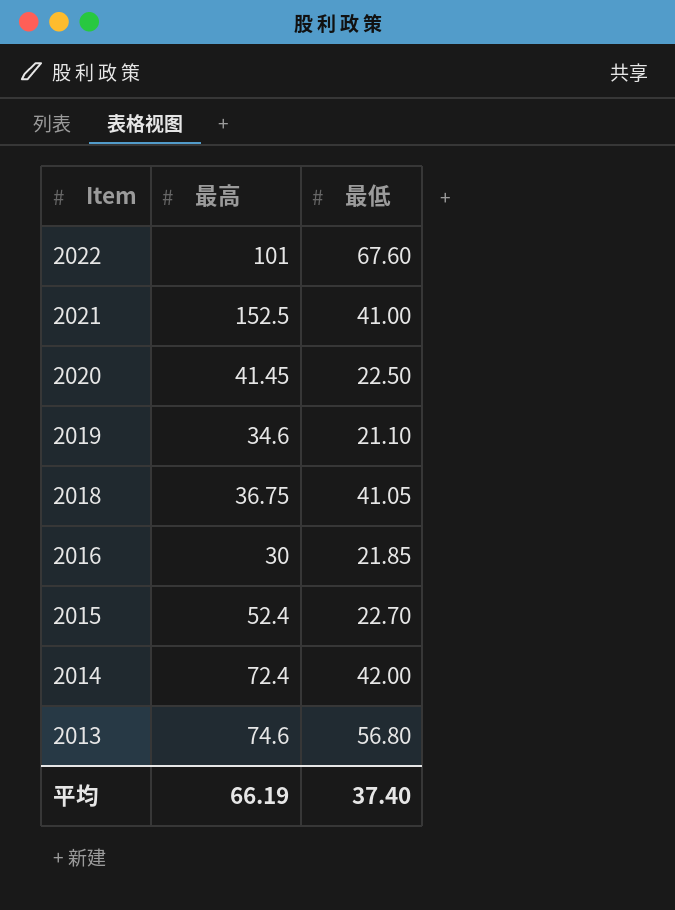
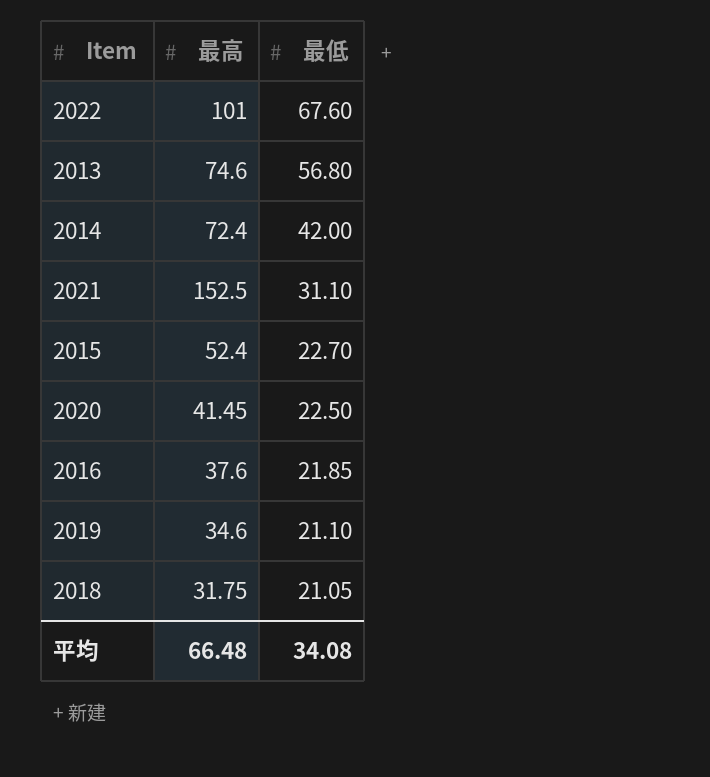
row order: Item descending -> 最低 descending
2021 | 最低: 41.00 -> 31.10
2016 | 最高: 30 -> 37.6
2018 | 最高: 36.75 -> 31.75
2018 | 最低: 41.05 -> 21.05
平均 | 最高: 66.19 -> 66.48
平均 | 最低: 37.40 -> 34.08

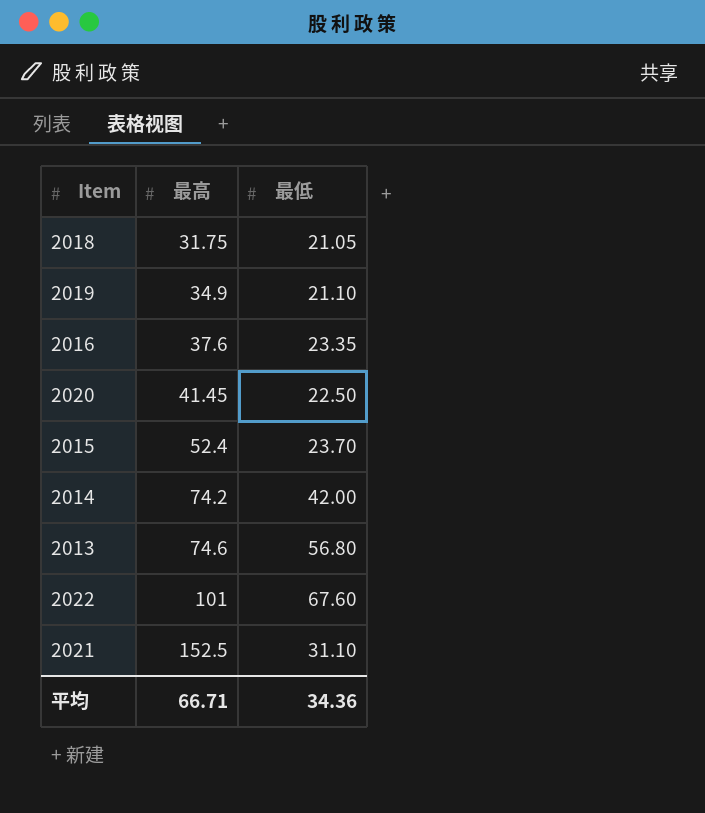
row order: 最低 descending -> 最高 ascending
2019 | 最高: 34.6 -> 34.9
2016 | 最低: 21.85 -> 23.35
2015 | 最低: 22.70 -> 23.70
2014 | 最高: 72.4 -> 74.2
平均 | 最高: 66.48 -> 66.71
平均 | 最低: 34.08 -> 34.36

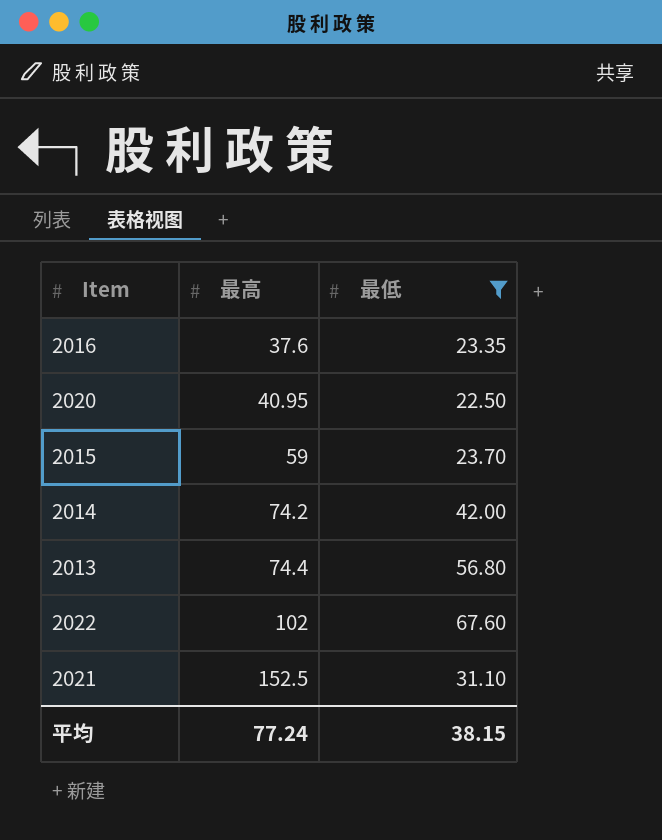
filter: none -> 最低 >= 22.50
2020 | 最高: 41.45 -> 40.95
2015 | 最高: 52.4 -> 59
2013 | 最高: 74.6 -> 74.4
2022 | 最高: 101 -> 102
平均 | 最高: 66.71 -> 77.24
平均 | 最低: 34.36 -> 38.15

